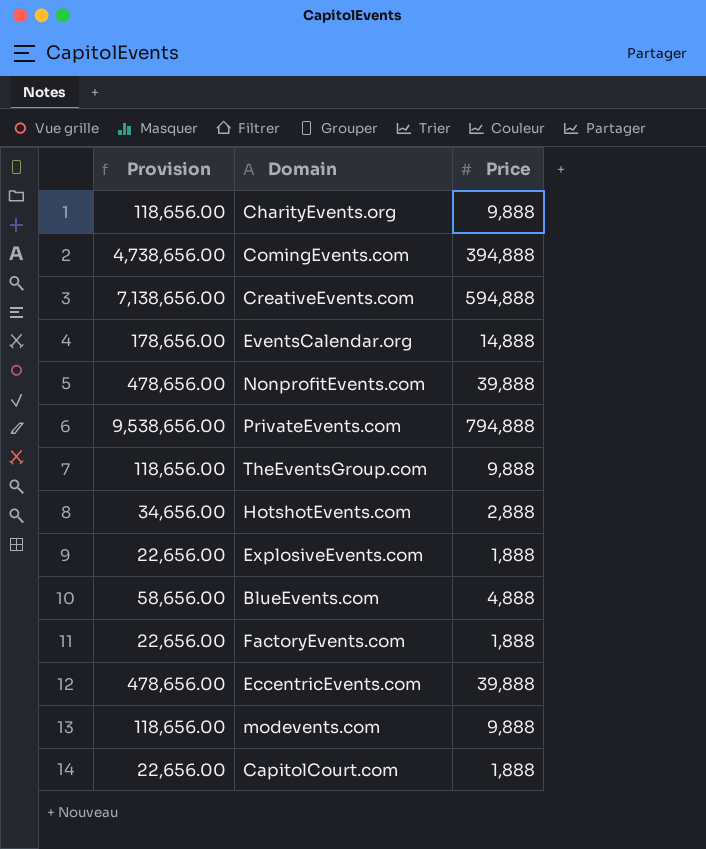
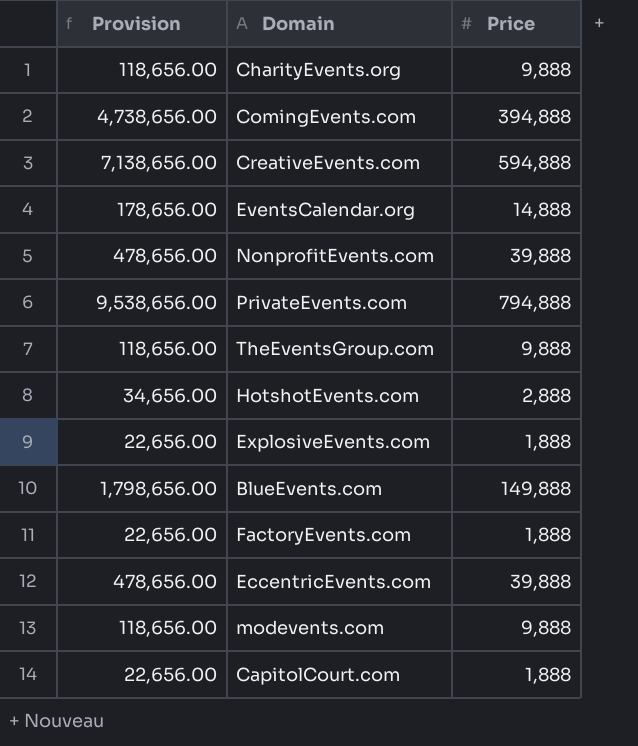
BlueEvents.com | Provision: 58,656.00 -> 1,798,656.00
BlueEvents.com | Price: 4,888 -> 149,888

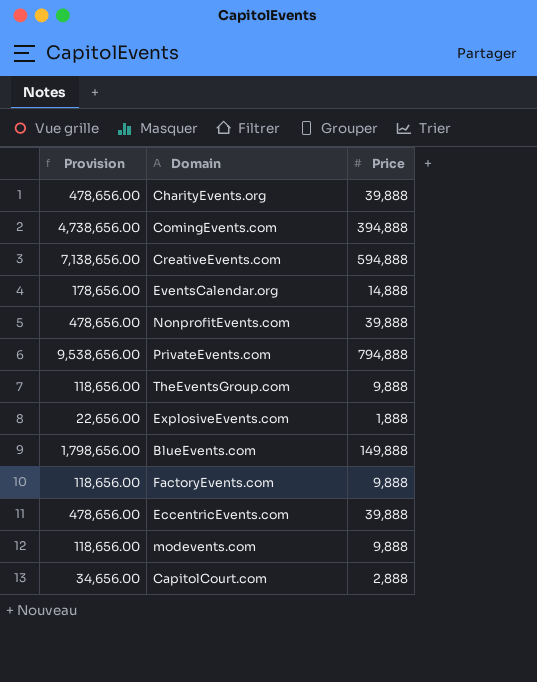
row HotshotEvents.com: 34,656.00 | 2,888 -> none
CharityEvents.org | Provision: 118,656.00 -> 478,656.00
CharityEvents.org | Price: 9,888 -> 39,888
FactoryEvents.com | Provision: 22,656.00 -> 118,656.00
FactoryEvents.com | Price: 1,888 -> 9,888
CapitolCourt.com | Provision: 22,656.00 -> 34,656.00
CapitolCourt.com | Price: 1,888 -> 2,888

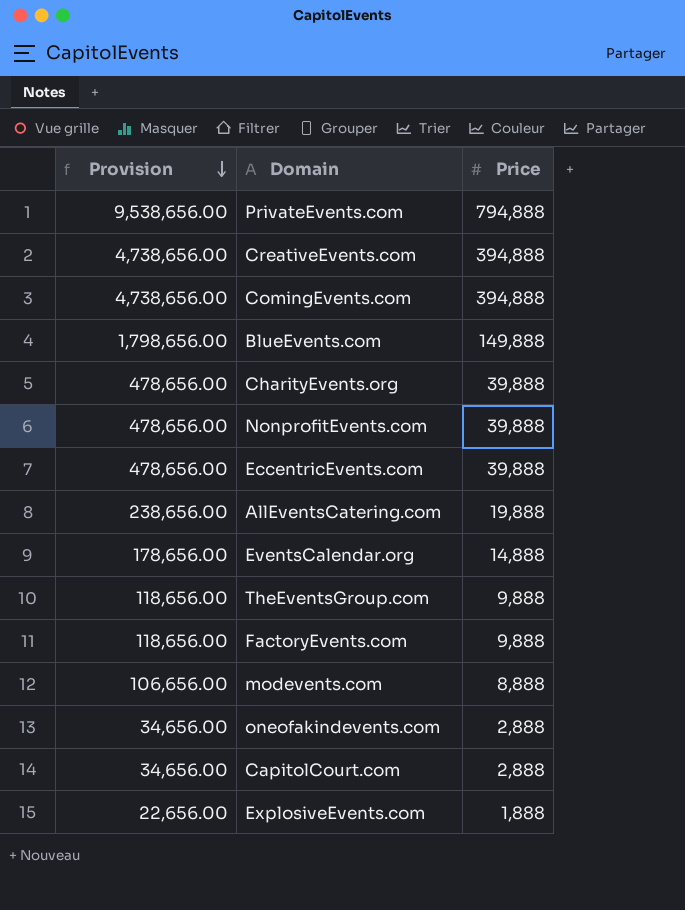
row order: none -> Provision descending
CreativeEvents.com | Provision: 7,138,656.00 -> 4,738,656.00
CreativeEvents.com | Price: 594,888 -> 394,888
row AllEventsCatering.com: none -> 238,656.00 | 19,888
modevents.com | Provision: 118,656.00 -> 106,656.00
modevents.com | Price: 9,888 -> 8,888
row oneofakindevents.com: none -> 34,656.00 | 2,888

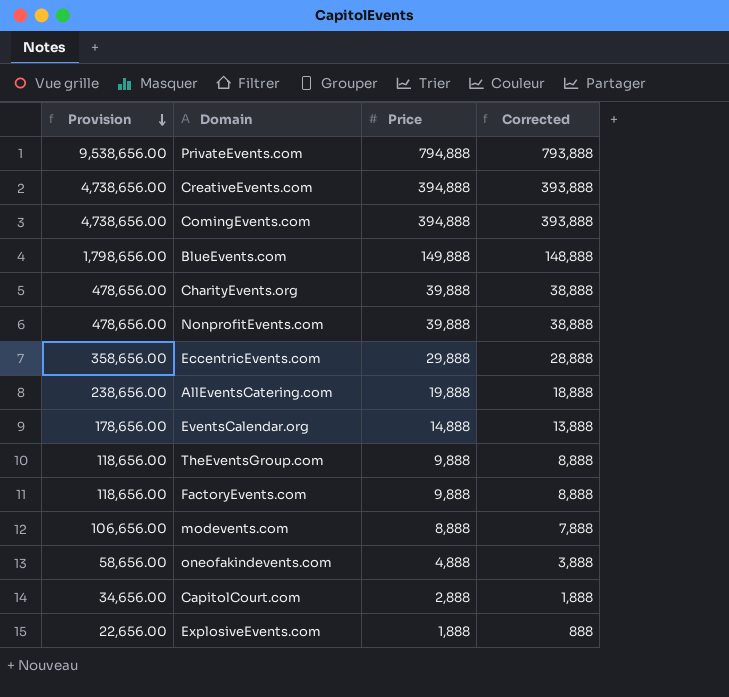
column Corrected | formula: none -> [Price] - 1000
EccentricEvents.com | Provision: 478,656.00 -> 358,656.00
EccentricEvents.com | Price: 39,888 -> 29,888
oneofakindevents.com | Provision: 34,656.00 -> 58,656.00
oneofakindevents.com | Price: 2,888 -> 4,888

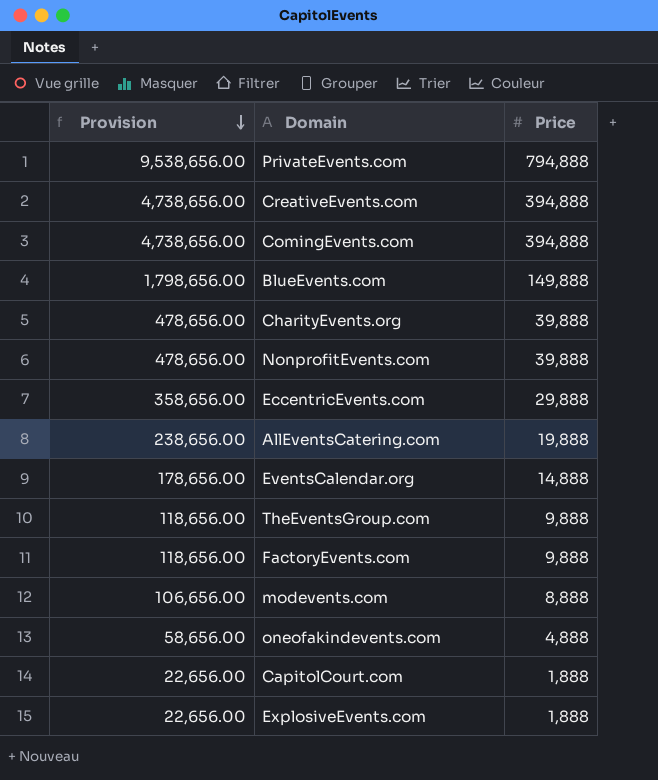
column Corrected | formula: [Price] - 1000 -> none
CapitolCourt.com | Provision: 34,656.00 -> 22,656.00
CapitolCourt.com | Price: 2,888 -> 1,888

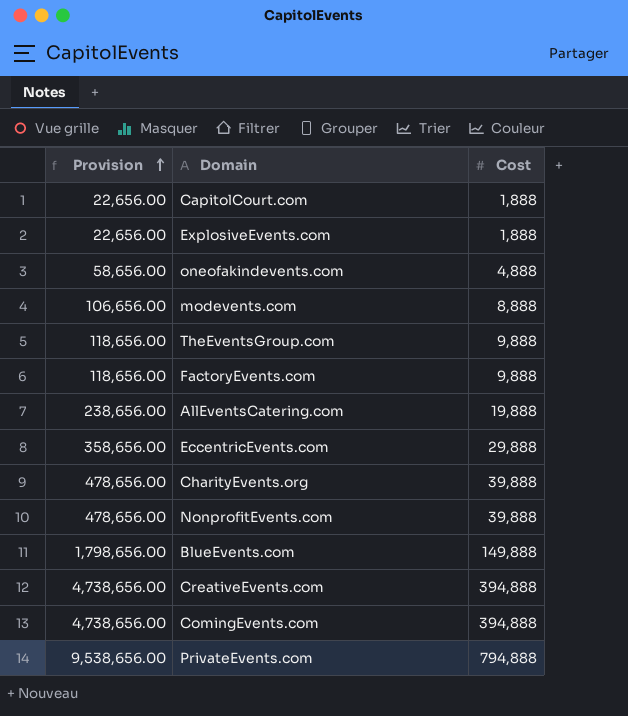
row order: Provision descending -> Provision ascending
column name: Price -> Cost
row EventsCalendar.org: 178,656.00 | 14,888 -> none

